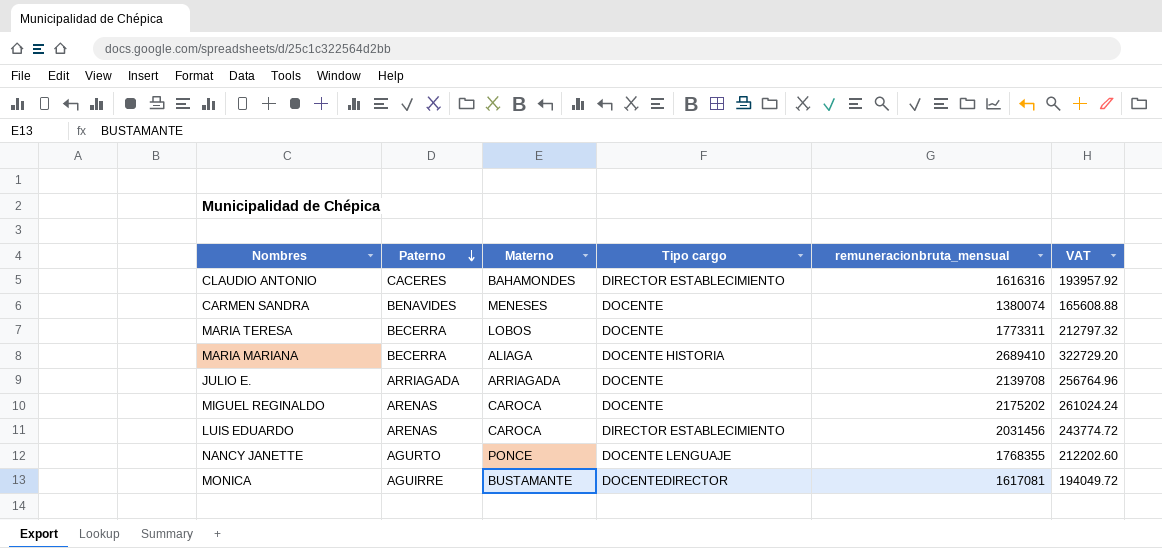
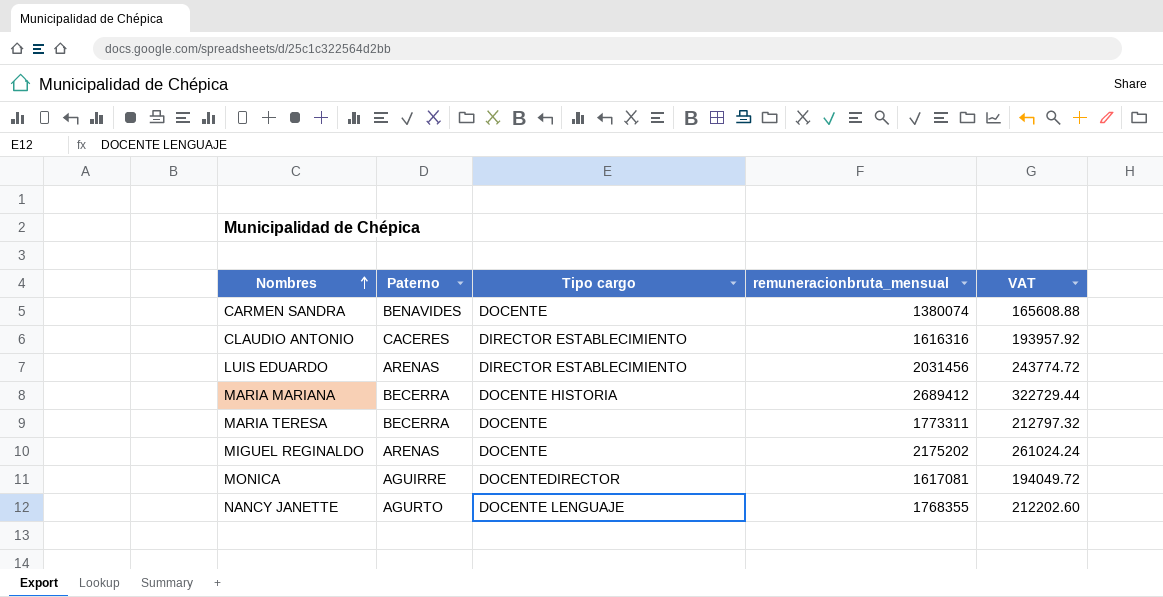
row order: Paterno descending -> Nombres ascending
column Materno | position: 3 -> none
row JULIO E.: ARRIAGADA | ARRIAGADA | DOCENTE | 2139708 | 256764.96 -> none
MARIA MARIANA | remuneracionbruta_mensual: 2689410 -> 2689412
MARIA MARIANA | VAT: 322729.20 -> 322729.44

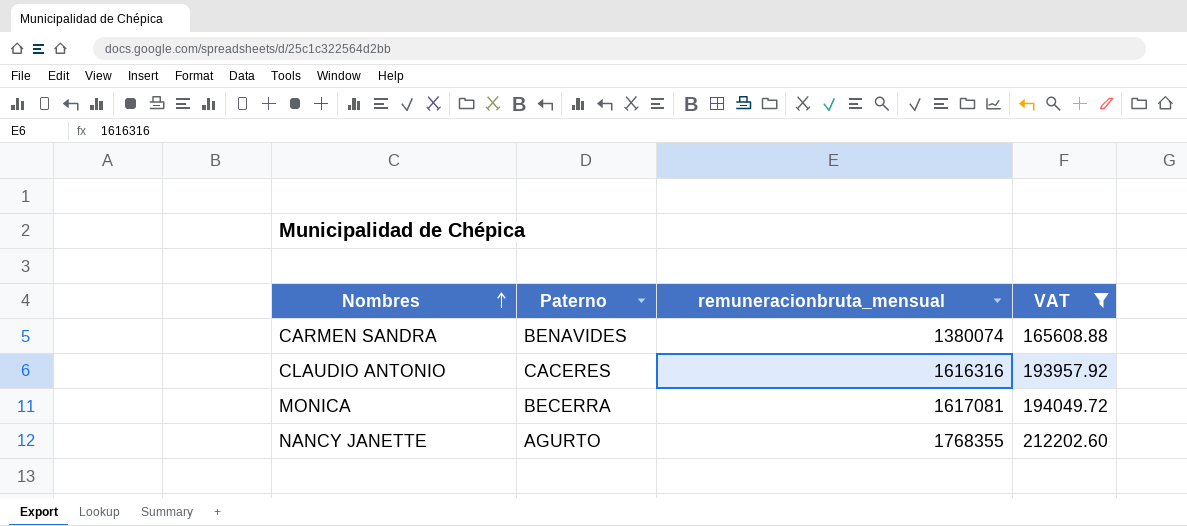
filter: none -> VAT <= 212202.60
column Tipo cargo | position: 3 -> none
MONICA | Paterno: AGUIRRE -> BECERRA

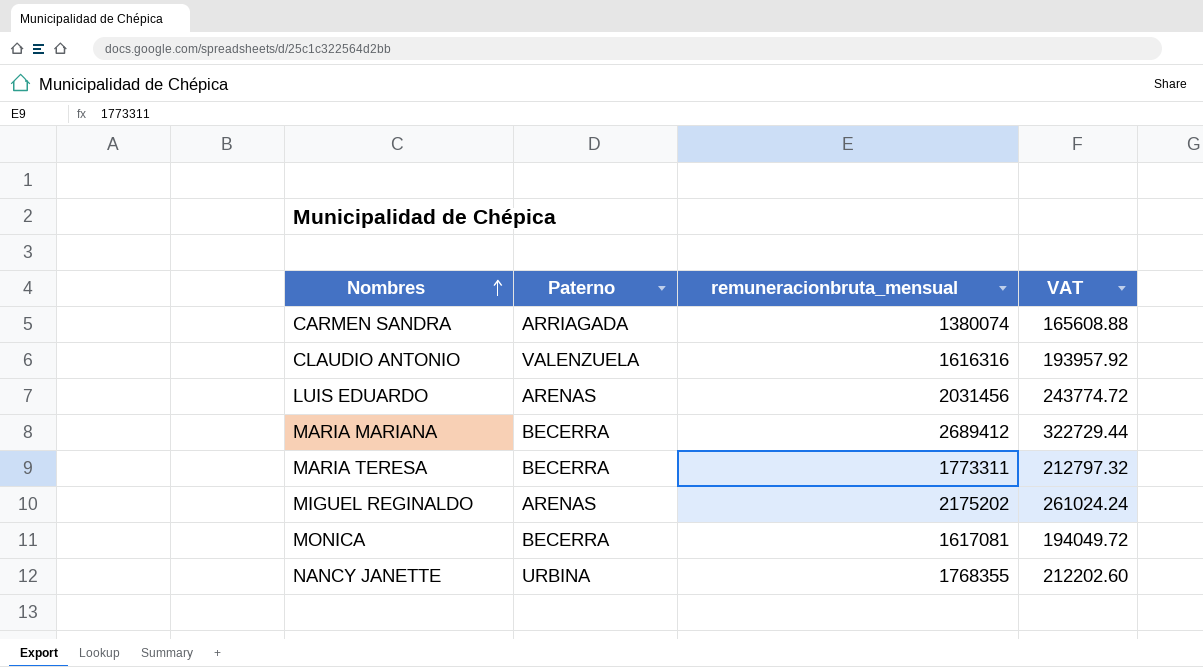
filter: VAT <= 212202.60 -> none
CARMEN SANDRA | Paterno: BENAVIDES -> ARRIAGADA
CLAUDIO ANTONIO | Paterno: CACERES -> VALENZUELA
NANCY JANETTE | Paterno: AGURTO -> URBINA

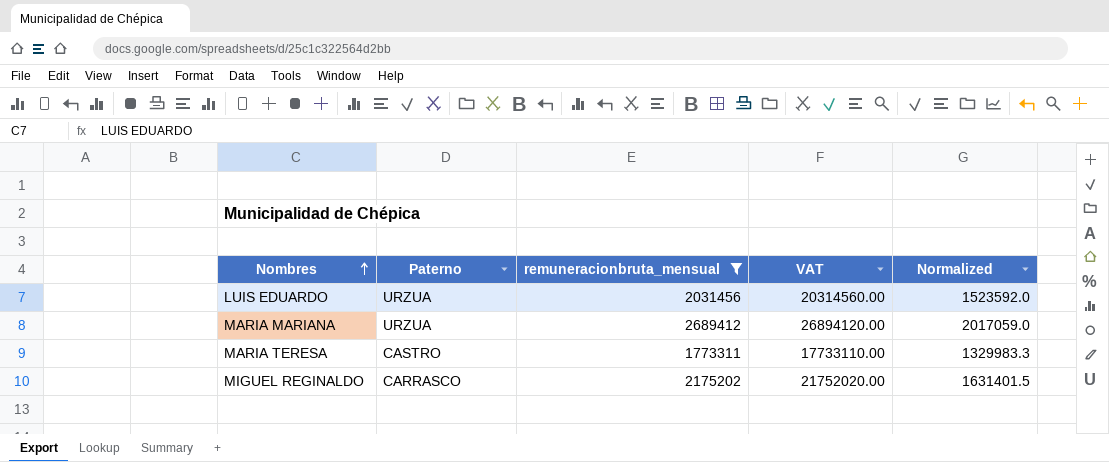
filter: none -> remuneracionbruta_mensual >= 1773311
column VAT | formula: [remuneracionbruta_mensual] * 0.12 -> [remuneracionbruta_mensual] * 10
column Normalized | formula: none -> [remuneracionbruta_mensual] * 0.75
LUIS EDUARDO | Paterno: ARENAS -> URZUA
MARIA MARIANA | Paterno: BECERRA -> URZUA
MARIA TERESA | Paterno: BECERRA -> CASTRO
MIGUEL REGINALDO | Paterno: ARENAS -> CARRASCO

